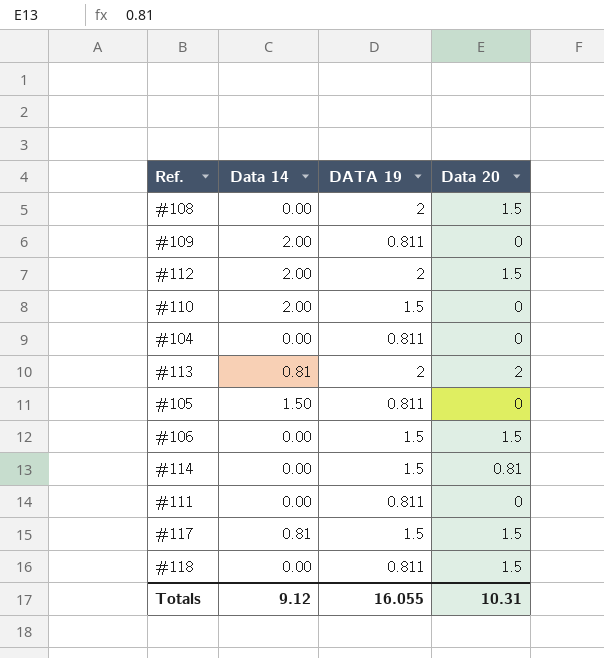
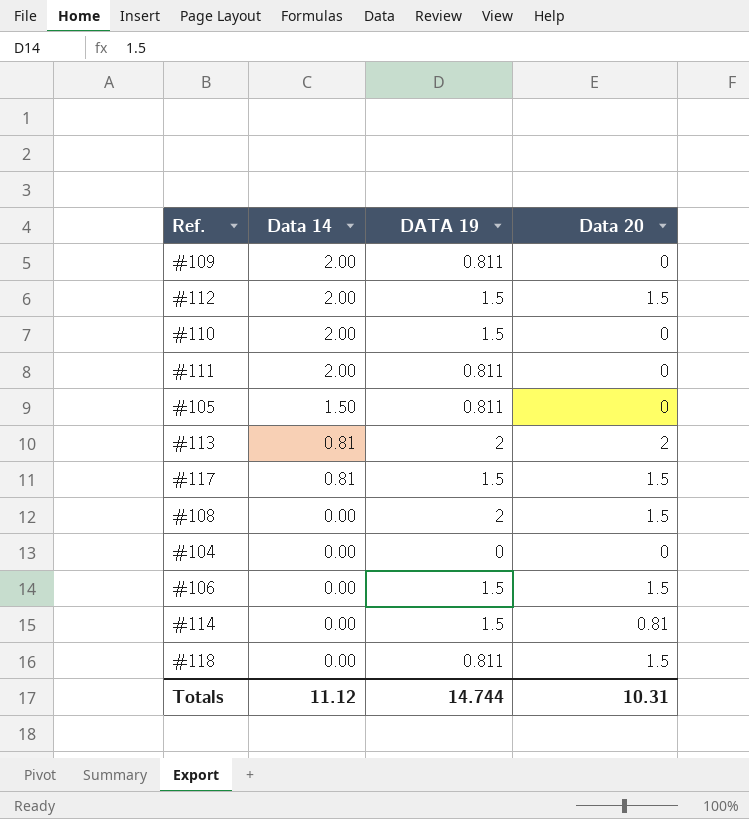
row order: none -> Data 14 descending
#112 | DATA 19: 2 -> 1.5
#111 | Data 14: 0.00 -> 2.00
#104 | DATA 19: 0.811 -> 0
Totals | Data 14: 9.12 -> 11.12
Totals | DATA 19: 16.055 -> 14.744

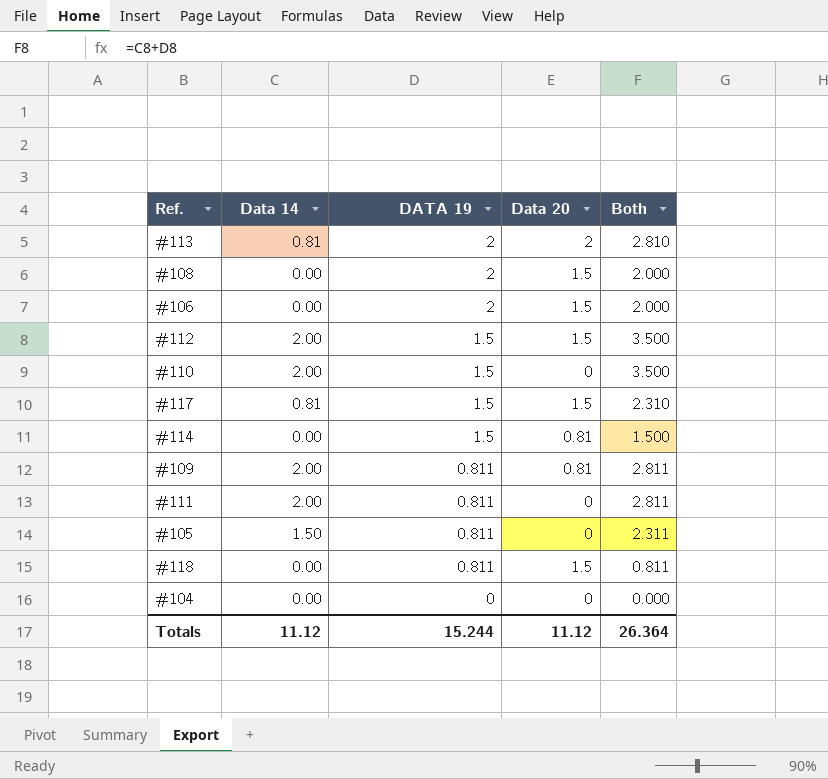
row order: Data 14 descending -> DATA 19 descending
column Both | formula: none -> [Data 14] + [DATA 19]
#106 | DATA 19: 1.5 -> 2
#109 | Data 20: 0 -> 0.81
Totals | DATA 19: 14.744 -> 15.244
Totals | Data 20: 10.31 -> 11.12

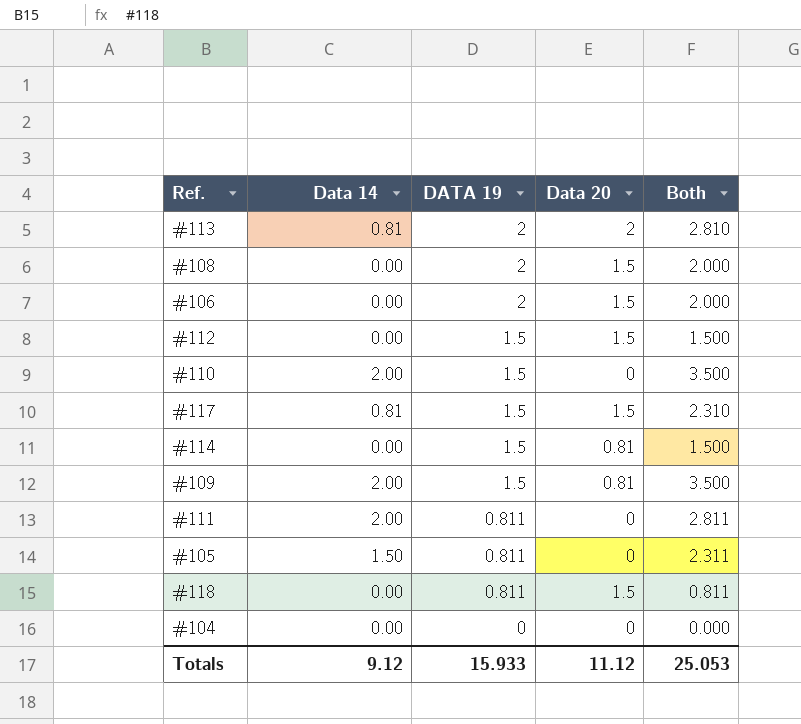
#112 | Data 14: 2.00 -> 0.00
#112 | Both: 3.500 -> 1.500
#109 | DATA 19: 0.811 -> 1.5
#109 | Both: 2.811 -> 3.500
Totals | Data 14: 11.12 -> 9.12
Totals | DATA 19: 15.244 -> 15.933
Totals | Both: 26.364 -> 25.053

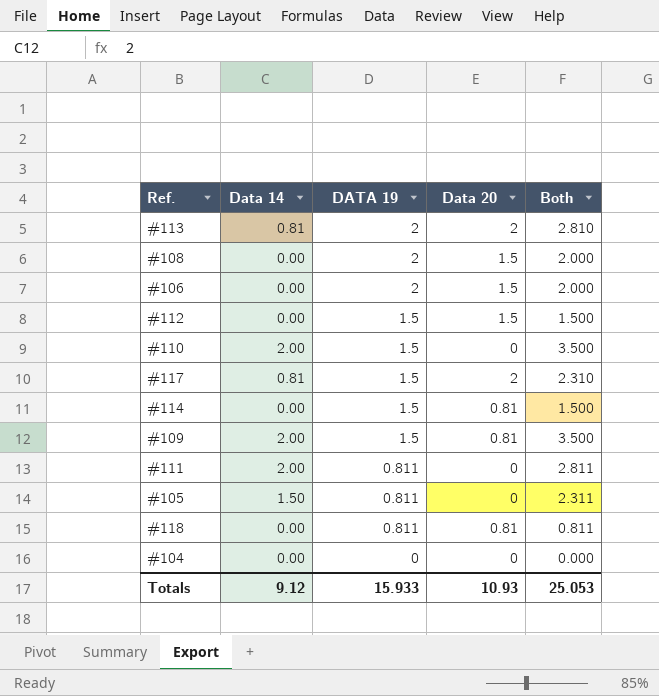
#117 | Data 20: 1.5 -> 2
#118 | Data 20: 1.5 -> 0.81
Totals | Data 20: 11.12 -> 10.93

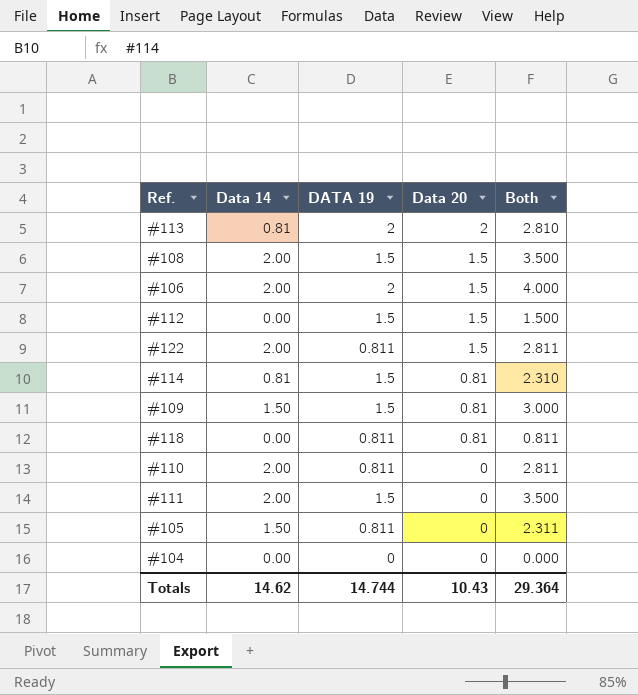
row order: DATA 19 descending -> Data 20 descending
row #117: 0.81 | 1.5 | 2 | 2.310 -> none
#108 | Data 14: 0.00 -> 2.00
#108 | DATA 19: 2 -> 1.5
#108 | Both: 2.000 -> 3.500
#106 | Data 14: 0.00 -> 2.00
#106 | Both: 2.000 -> 4.000
row #122: none -> 2.00 | 0.811 | 1.5 | 2.811
#114 | Data 14: 0.00 -> 0.81
#114 | Both: 1.500 -> 2.310
#109 | Data 14: 2.00 -> 1.50
#109 | Both: 3.500 -> 3.000
#110 | DATA 19: 1.5 -> 0.811
#110 | Both: 3.500 -> 2.811
#111 | DATA 19: 0.811 -> 1.5
#111 | Both: 2.811 -> 3.500
Totals | Data 14: 9.12 -> 14.62
Totals | DATA 19: 15.933 -> 14.744
Totals | Data 20: 10.93 -> 10.43
Totals | Both: 25.053 -> 29.364

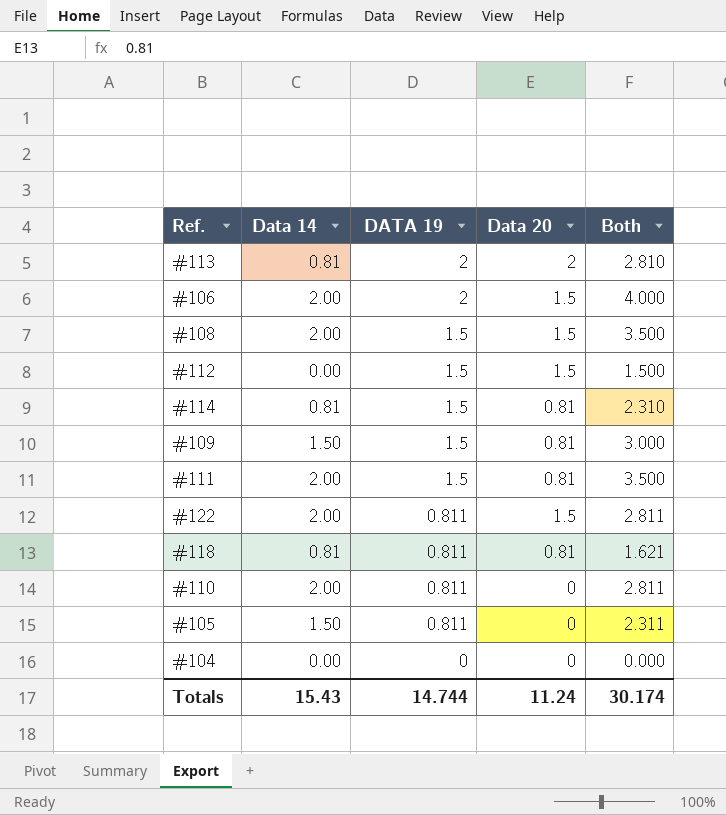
row order: Data 20 descending -> DATA 19 descending
#111 | Data 20: 0 -> 0.81
#118 | Data 14: 0.00 -> 0.81
#118 | Both: 0.811 -> 1.621
Totals | Data 14: 14.62 -> 15.43
Totals | Data 20: 10.43 -> 11.24
Totals | Both: 29.364 -> 30.174

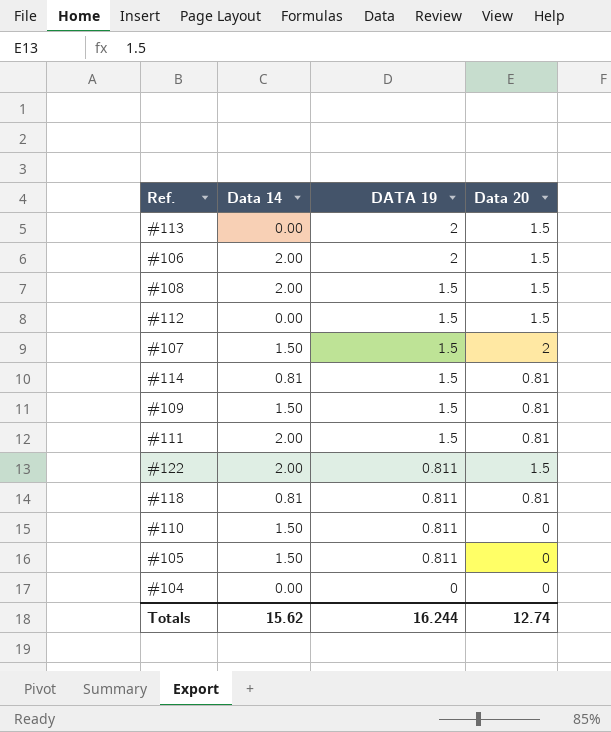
column Both | formula: [Data 14] + [DATA 19] -> none
#113 | Data 14: 0.81 -> 0.00
#113 | Data 20: 2 -> 1.5
row #107: none -> 1.50 | 1.5 | 2
#110 | Data 14: 2.00 -> 1.50
Totals | Data 14: 15.43 -> 15.62
Totals | DATA 19: 14.744 -> 16.244
Totals | Data 20: 11.24 -> 12.74

